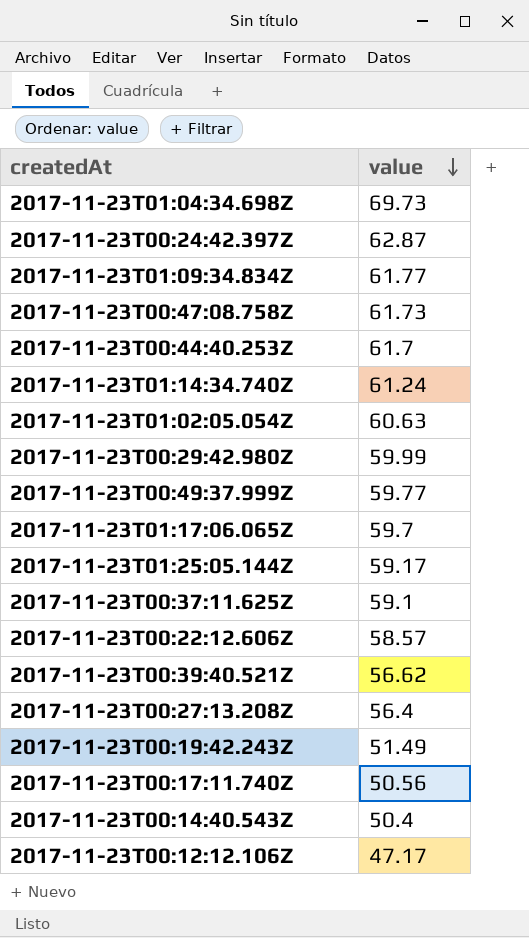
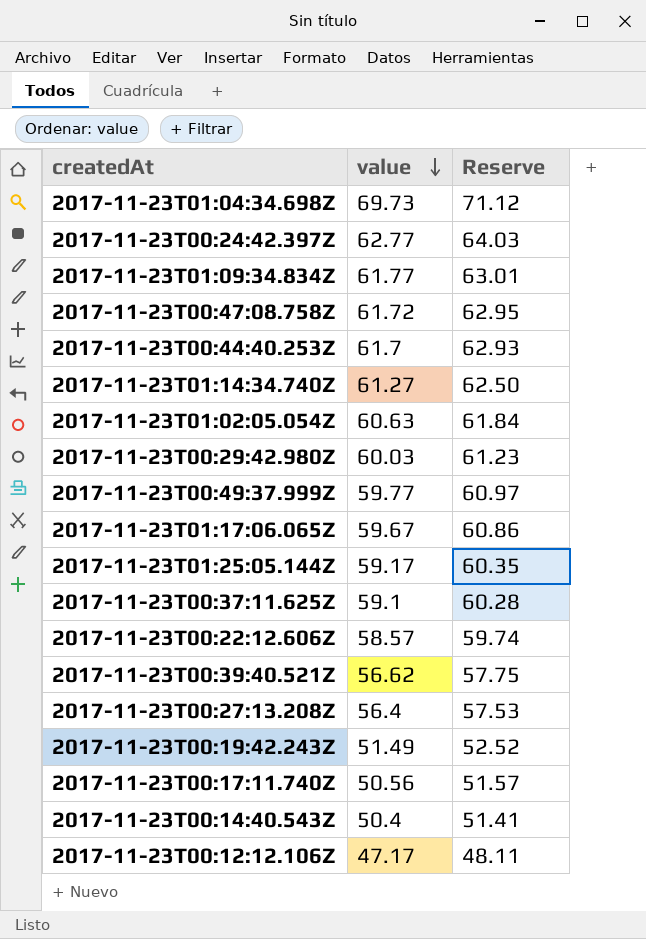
column Reserve | formula: none -> [value] * 1.02
2017-11-23T00:24:42.397Z | value: 62.87 -> 62.77
2017-11-23T00:47:08.758Z | value: 61.73 -> 61.72
2017-11-23T01:14:34.740Z | value: 61.24 -> 61.27
2017-11-23T00:29:42.980Z | value: 59.99 -> 60.03
2017-11-23T01:17:06.065Z | value: 59.7 -> 59.67

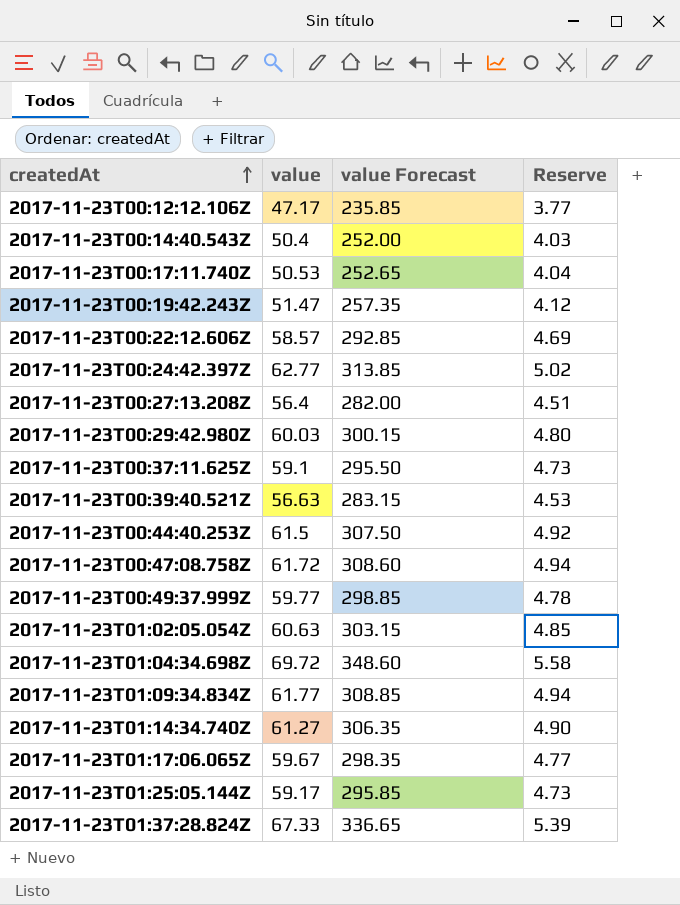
row order: value descending -> createdAt ascending
column value Forecast | formula: none -> [value] * 5
column Reserve | formula: [value] * 1.02 -> [value] * 0.08
2017-11-23T00:17:11.740Z | value: 50.56 -> 50.53
2017-11-23T00:19:42.243Z | value: 51.49 -> 51.47
2017-11-23T00:39:40.521Z | value: 56.62 -> 56.63
2017-11-23T00:44:40.253Z | value: 61.7 -> 61.5
2017-11-23T01:04:34.698Z | value: 69.73 -> 69.72
row 2017-11-23T01:37:28.824Z: none -> 67.33 | 336.65 | 5.39

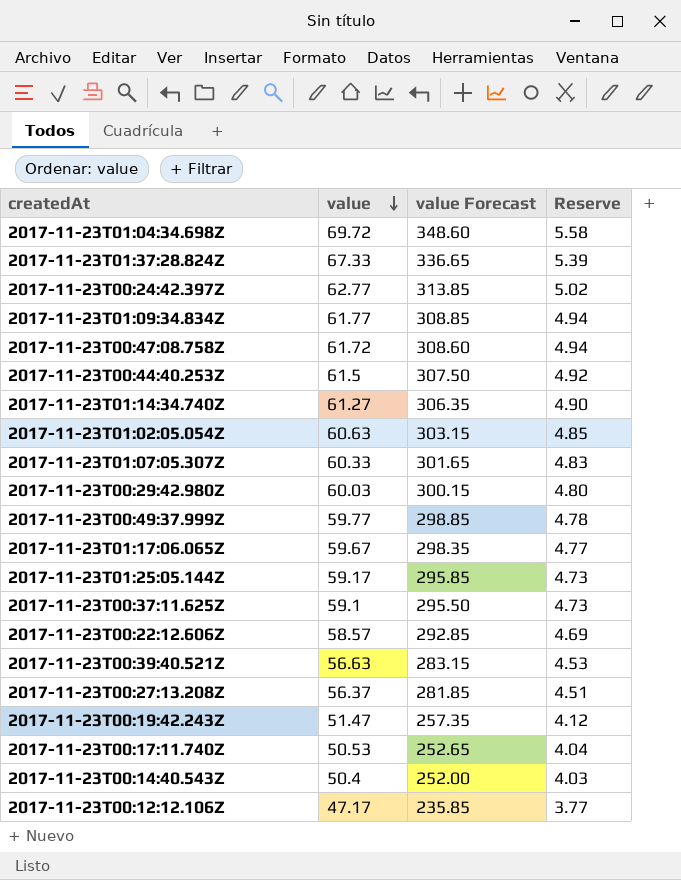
row order: createdAt ascending -> value descending
row 2017-11-23T01:07:05.307Z: none -> 60.33 | 301.65 | 4.83
2017-11-23T00:27:13.208Z | value: 56.4 -> 56.37
2017-11-23T00:27:13.208Z | value Forecast: 282.00 -> 281.85

